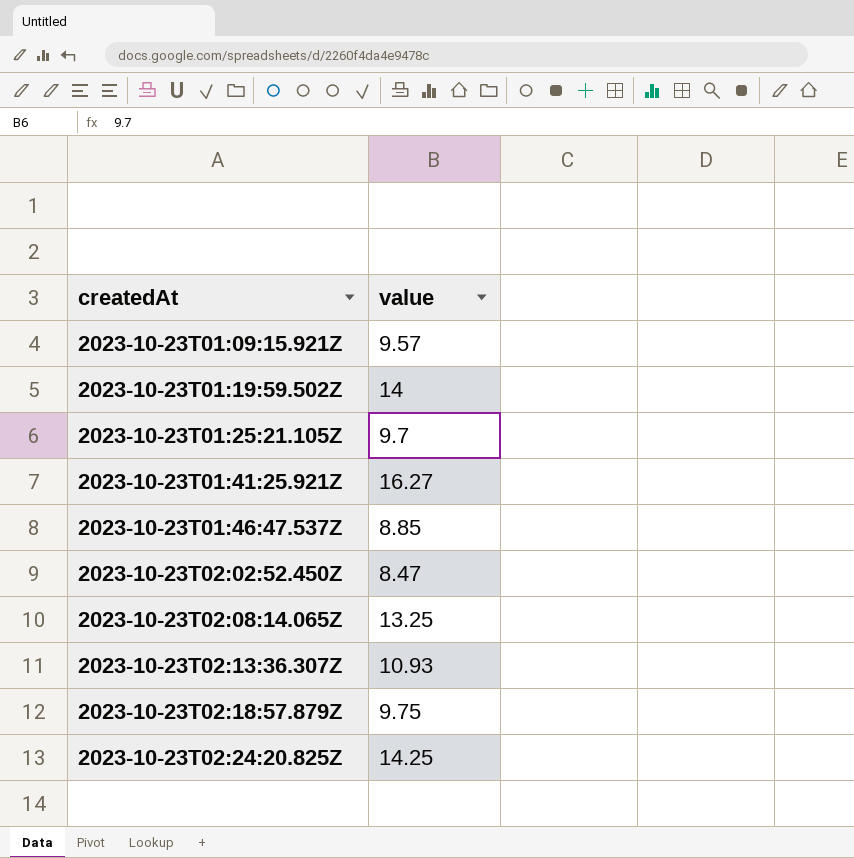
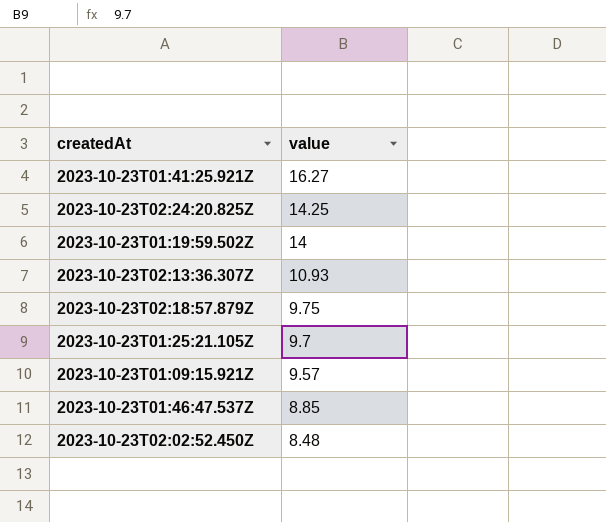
row order: createdAt ascending -> value descending
row 2023-10-23T02:08:14.065Z: 13.25 -> none
2023-10-23T02:02:52.450Z | value: 8.47 -> 8.48

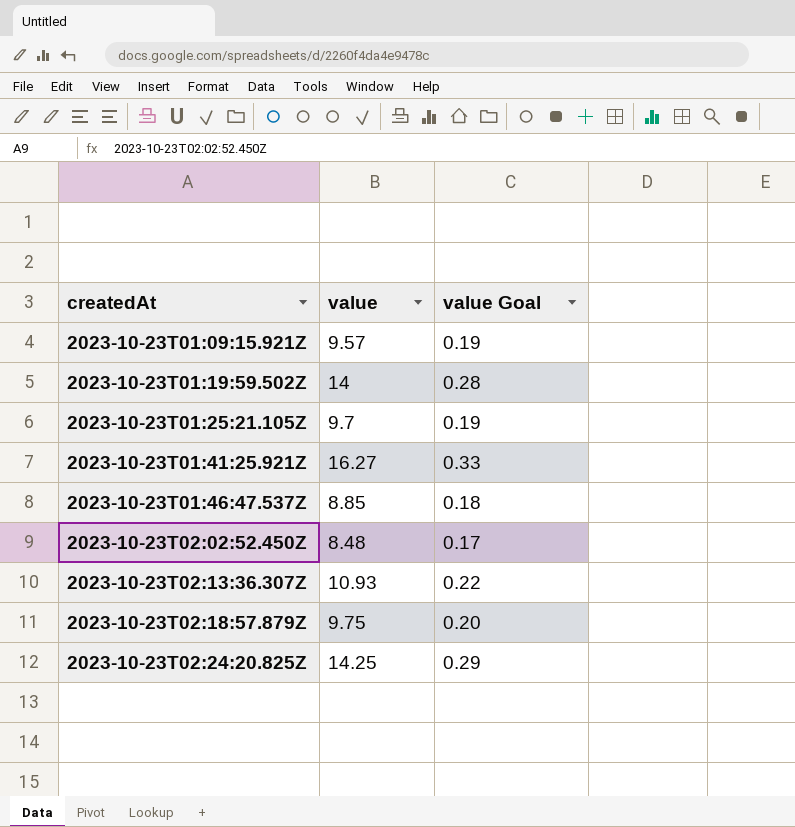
row order: value descending -> createdAt ascending
column value Goal | formula: none -> [value] * 0.02

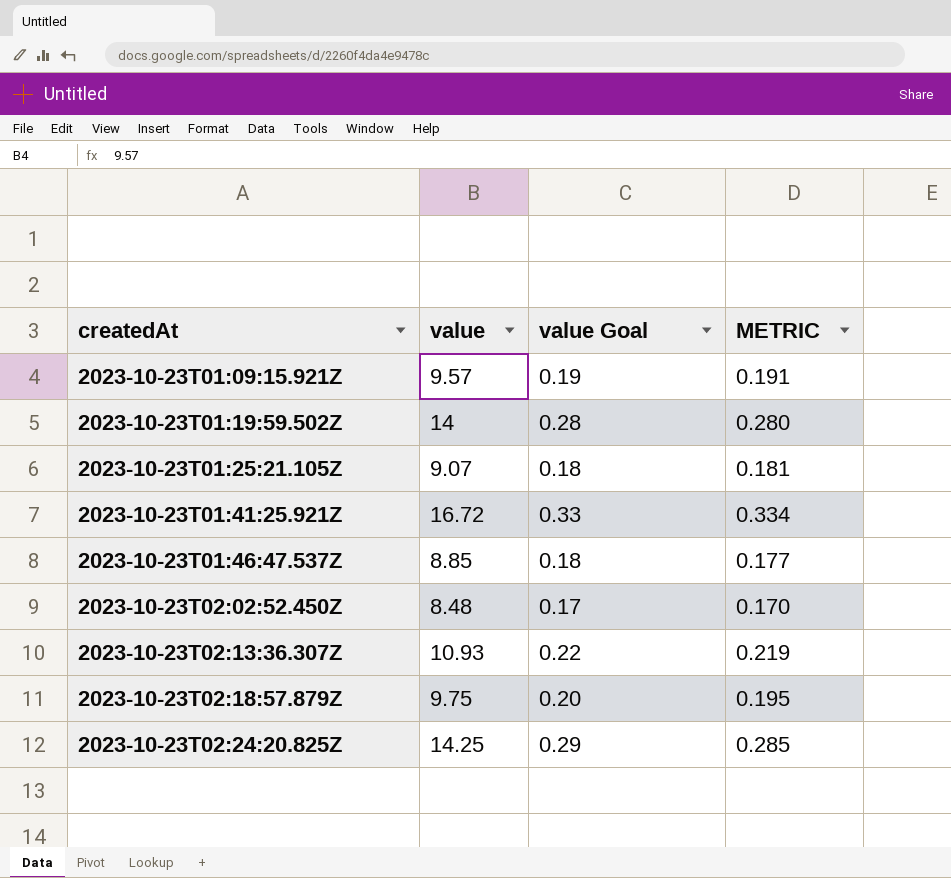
column METRIC | formula: none -> [value] * 0.02
2023-10-23T01:25:21.105Z | value: 9.7 -> 9.07
2023-10-23T01:25:21.105Z | value Goal: 0.19 -> 0.18
2023-10-23T01:41:25.921Z | value: 16.27 -> 16.72

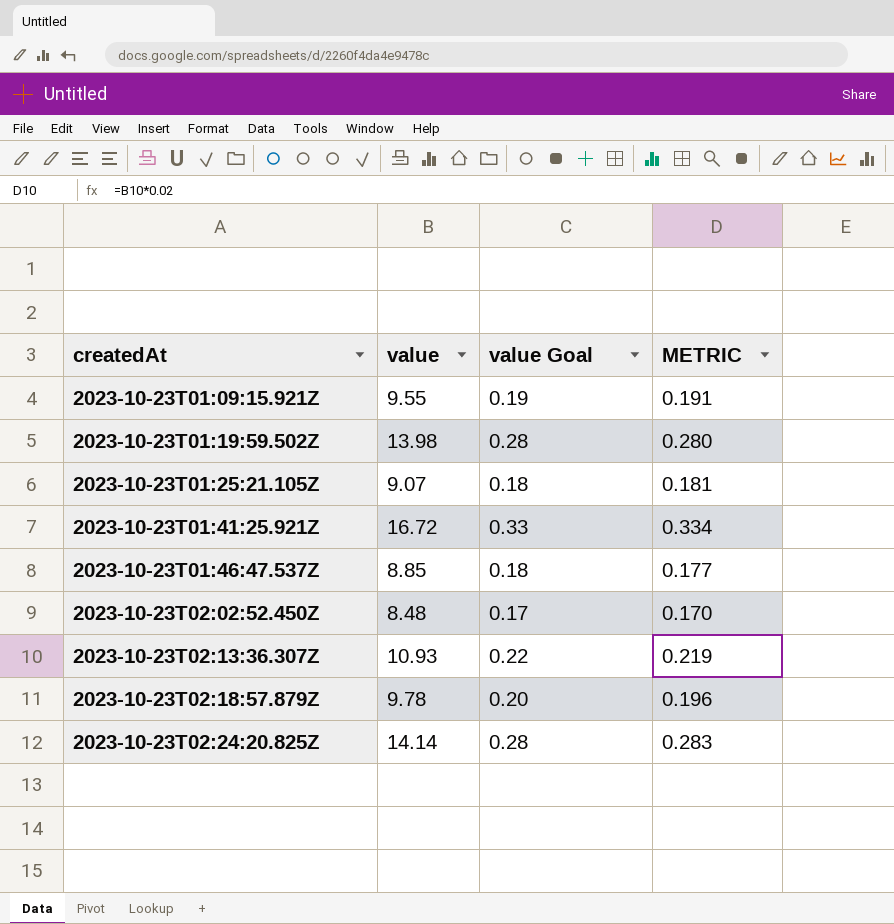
2023-10-23T01:09:15.921Z | value: 9.57 -> 9.55
2023-10-23T01:19:59.502Z | value: 14 -> 13.98
2023-10-23T02:18:57.879Z | value: 9.75 -> 9.78
2023-10-23T02:18:57.879Z | METRIC: 0.195 -> 0.196
2023-10-23T02:24:20.825Z | value: 14.25 -> 14.14
2023-10-23T02:24:20.825Z | value Goal: 0.29 -> 0.28
2023-10-23T02:24:20.825Z | METRIC: 0.285 -> 0.283

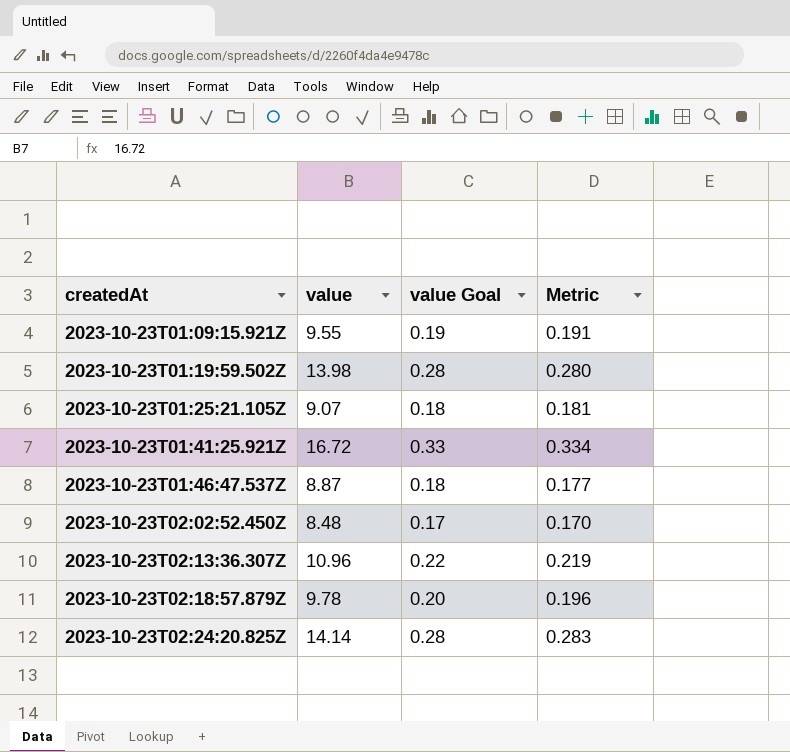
column name: METRIC -> Metric
2023-10-23T01:46:47.537Z | value: 8.85 -> 8.87
2023-10-23T02:13:36.307Z | value: 10.93 -> 10.96

